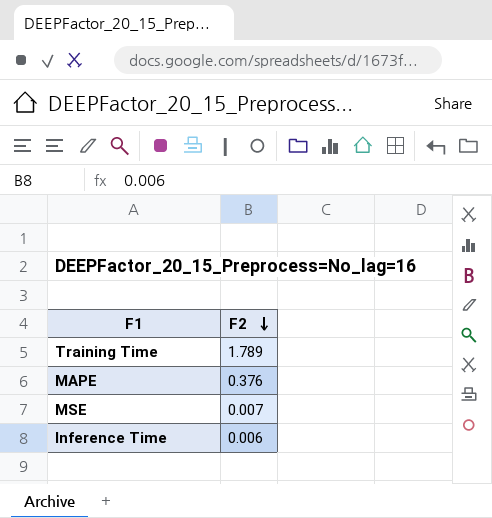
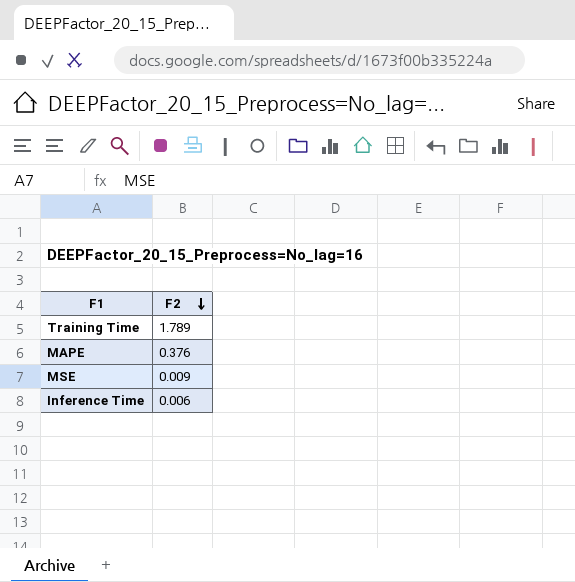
MSE | F2: 0.007 -> 0.009

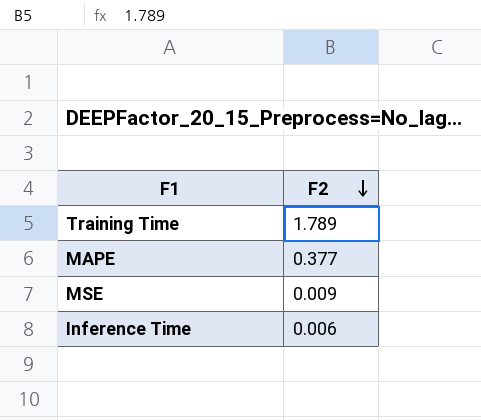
MAPE | F2: 0.376 -> 0.377

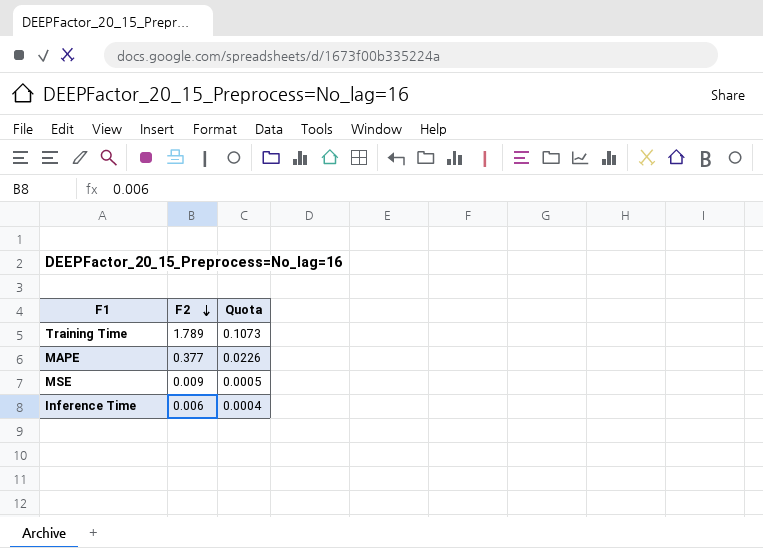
column Quota | formula: none -> [F2] * 0.06

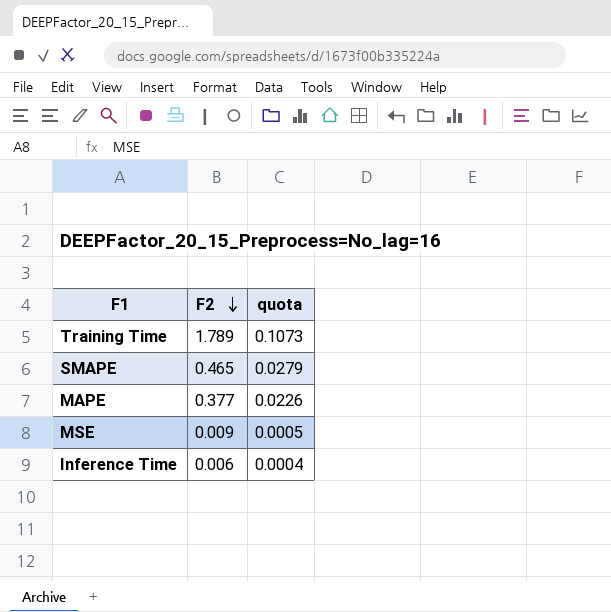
column name: Quota -> quota
row SMAPE: none -> 0.465 | 0.0279

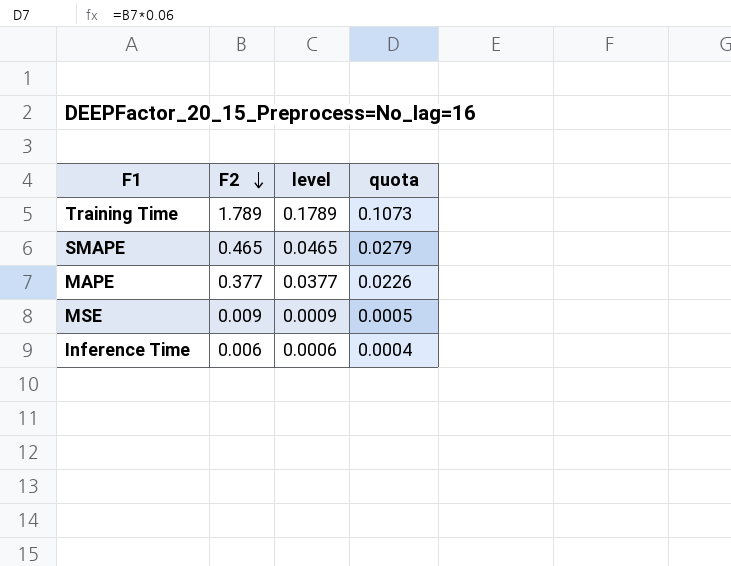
column level | formula: none -> [F2] * 0.1

